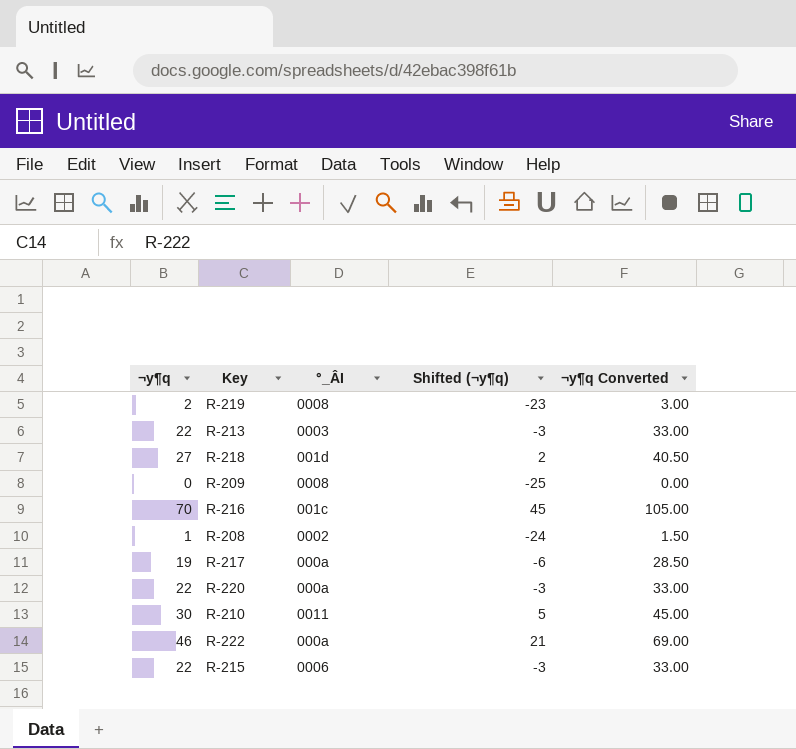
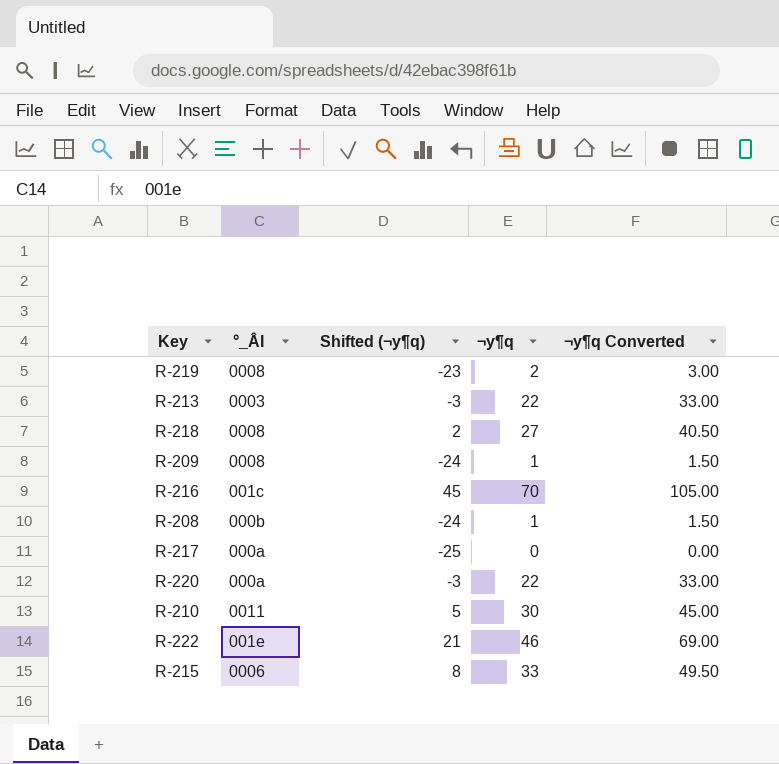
column ¬y¶q | position: 1 -> 4
R-218 | °_ÂI: 001d -> 0008
R-209 | Shifted (¬y¶q): -25 -> -24
R-209 | ¬y¶q: 0 -> 1
R-209 | ¬y¶q Converted: 0.00 -> 1.50
R-208 | °_ÂI: 0002 -> 000b
R-217 | Shifted (¬y¶q): -6 -> -25
R-217 | ¬y¶q: 19 -> 0
R-217 | ¬y¶q Converted: 28.50 -> 0.00
R-222 | °_ÂI: 000a -> 001e
R-215 | Shifted (¬y¶q): -3 -> 8
R-215 | ¬y¶q: 22 -> 33
R-215 | ¬y¶q Converted: 33.00 -> 49.50

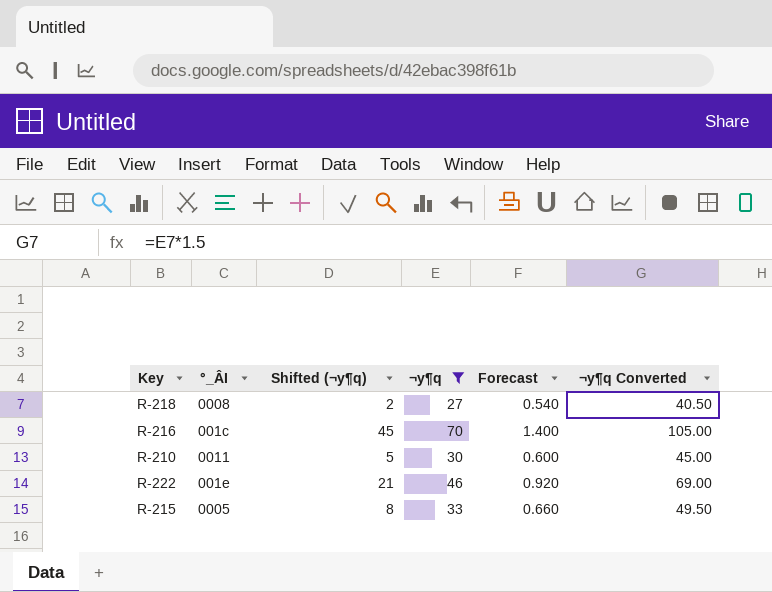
filter: none -> ¬y¶q >= 27
column Forecast | formula: none -> [¬y¶q] * 0.02
R-215 | °_ÂI: 0006 -> 0005

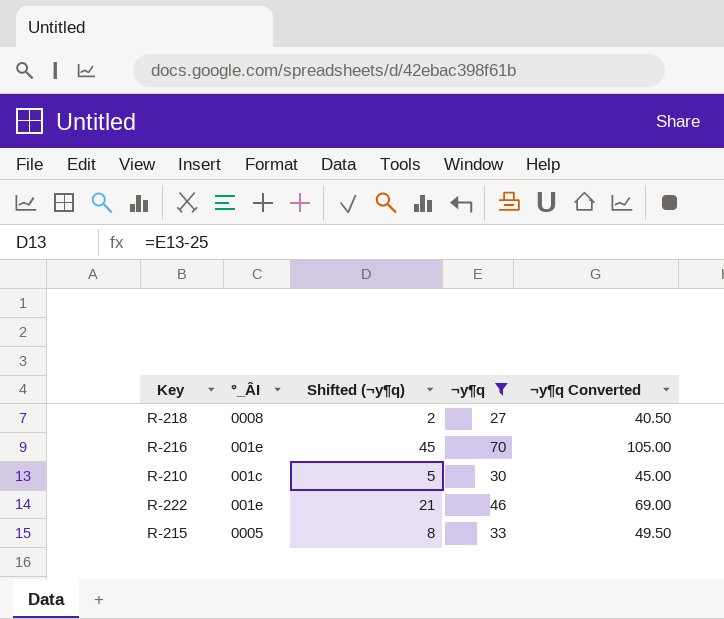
column Forecast | formula: [¬y¶q] * 0.02 -> none
R-216 | °_ÂI: 001c -> 001e
R-210 | °_ÂI: 0011 -> 001c

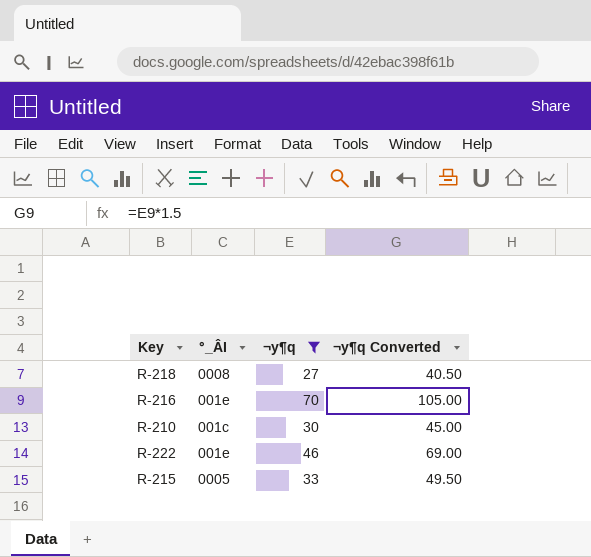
column Shifted (¬y¶q) | formula: [¬y¶q] - 25 -> none

